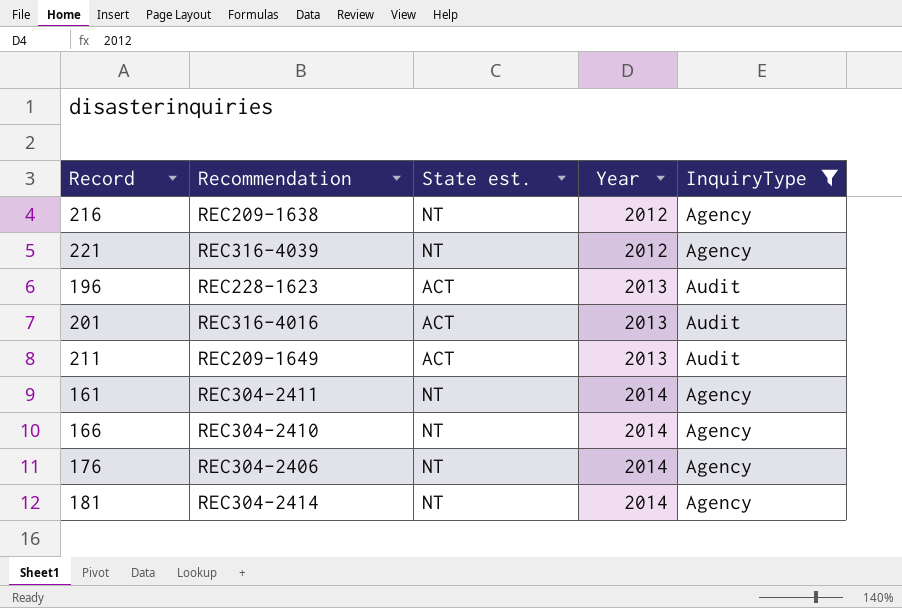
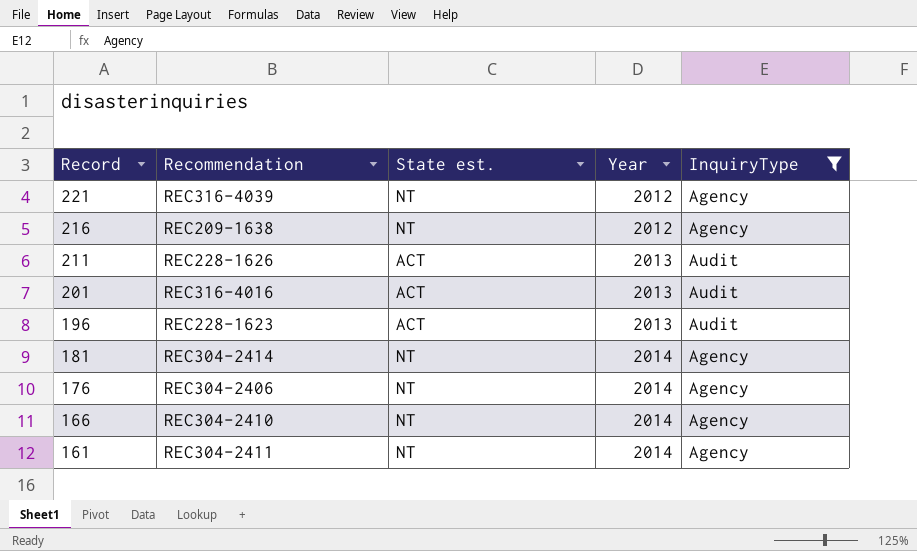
row order: Year ascending -> Record descending
211 | Recommendation: REC209-1649 -> REC228-1626

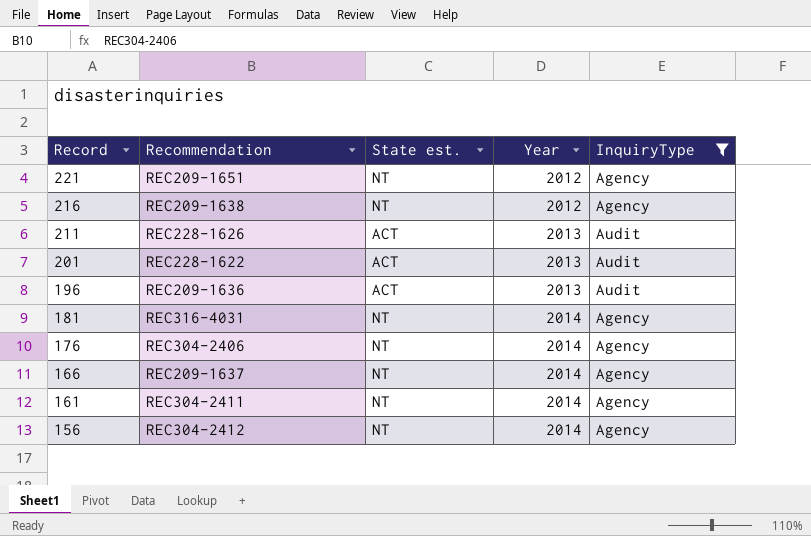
221 | Recommendation: REC316-4039 -> REC209-1651
201 | Recommendation: REC316-4016 -> REC228-1622
196 | Recommendation: REC228-1623 -> REC209-1636
181 | Recommendation: REC304-2414 -> REC316-4031
166 | Recommendation: REC304-2410 -> REC209-1637
row 156: none -> REC304-2412 | NT | 2014 | Agency

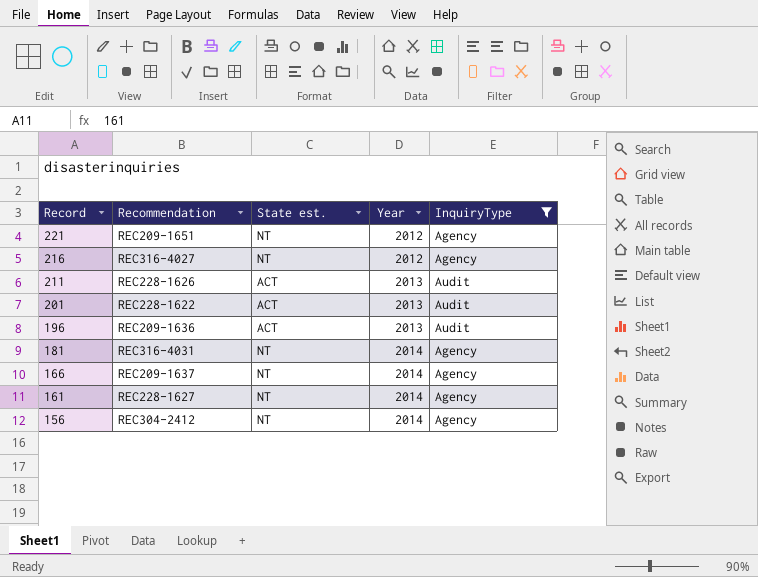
row 176: REC304-2406 | NT | 2014 | Agency -> none
216 | Recommendation: REC209-1638 -> REC316-4027
161 | Recommendation: REC304-2411 -> REC228-1627

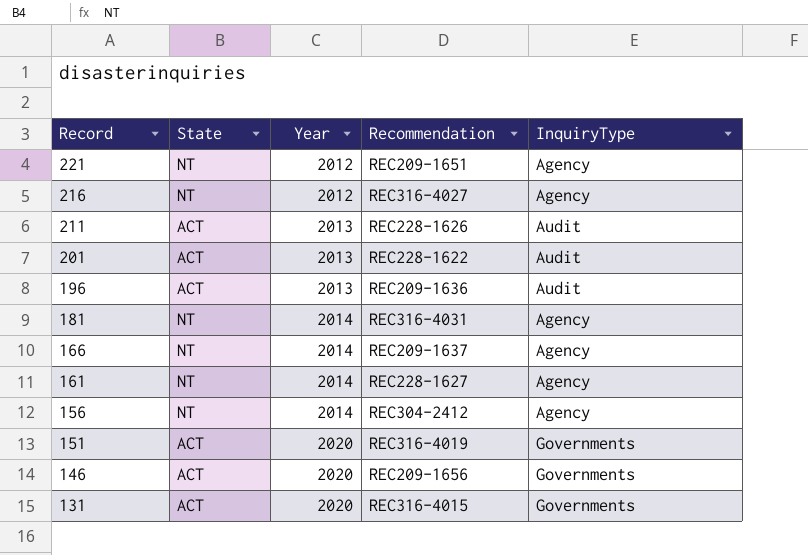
filter: InquiryType != Governments -> none
column name: State est. -> State
column Recommendation | position: 2 -> 4

